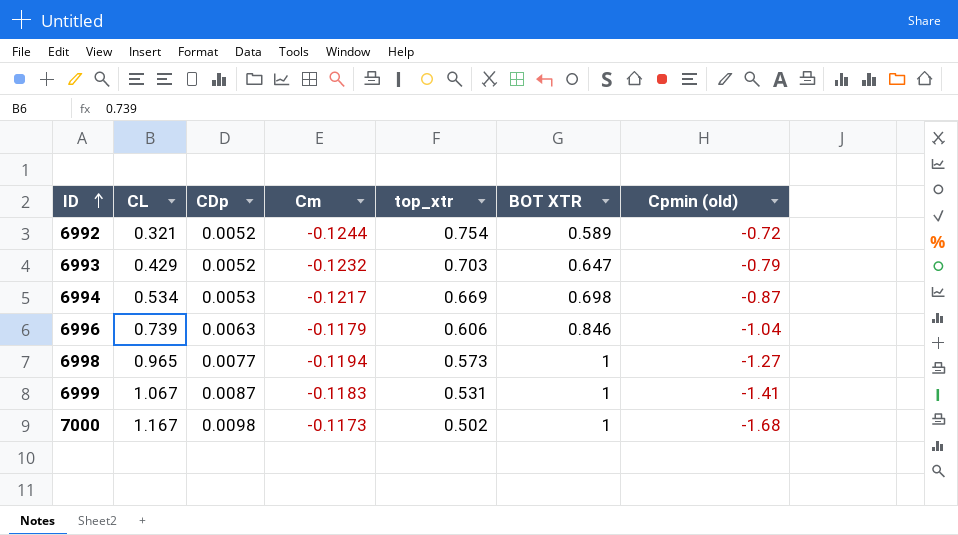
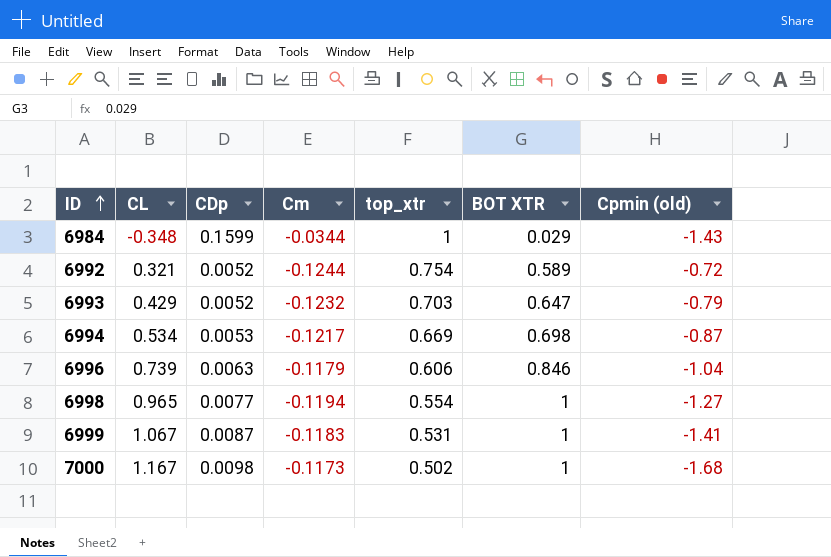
row 6984: none -> -0.348 | 0.1599 | -0.0344 | 1 | 0.029 | -1.43
6998 | top_xtr: 0.573 -> 0.554

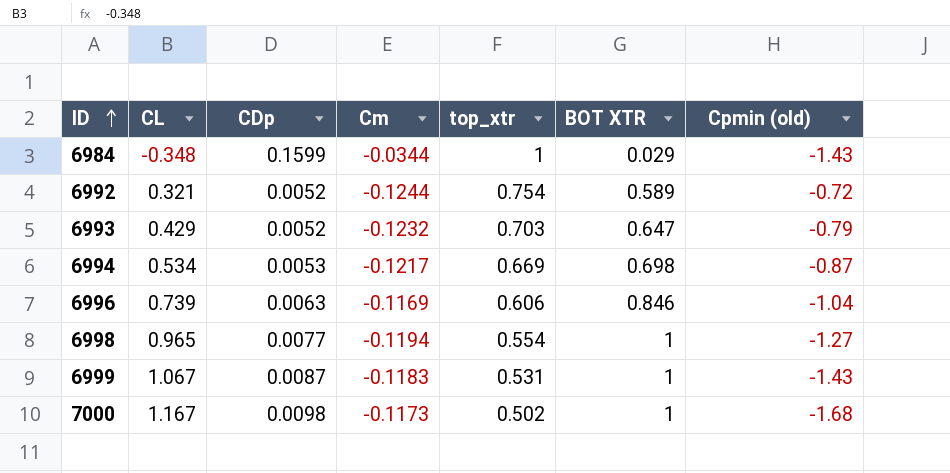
6996 | Cm: -0.1179 -> -0.1169
6999 | Cpmin (old): -1.41 -> -1.43

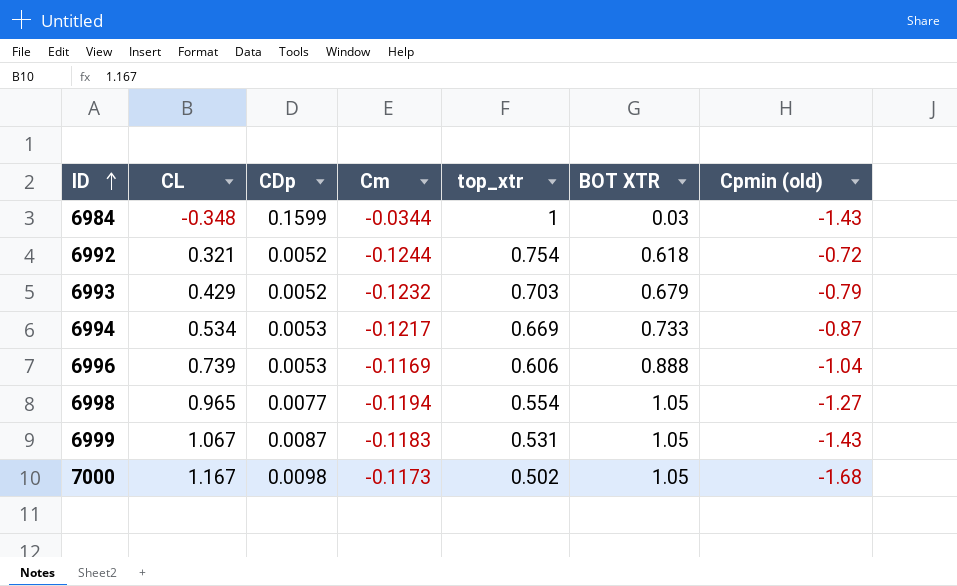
6984 | BOT XTR: 0.029 -> 0.03
6992 | BOT XTR: 0.589 -> 0.618
6993 | BOT XTR: 0.647 -> 0.679
6994 | BOT XTR: 0.698 -> 0.733
6996 | CDp: 0.0063 -> 0.0053
6996 | BOT XTR: 0.846 -> 0.888
6998 | BOT XTR: 1 -> 1.05
6999 | BOT XTR: 1 -> 1.05
7000 | BOT XTR: 1 -> 1.05

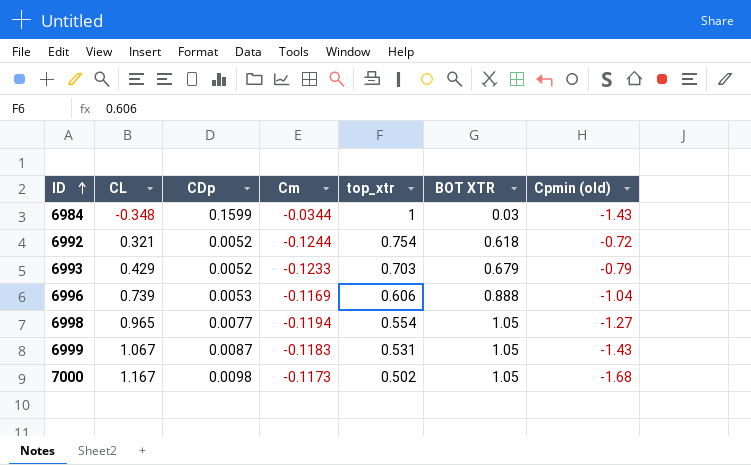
row 6994: 0.534 | 0.0053 | -0.1217 | 0.669 | 0.733 | -0.87 -> none
6993 | Cm: -0.1232 -> -0.1233

